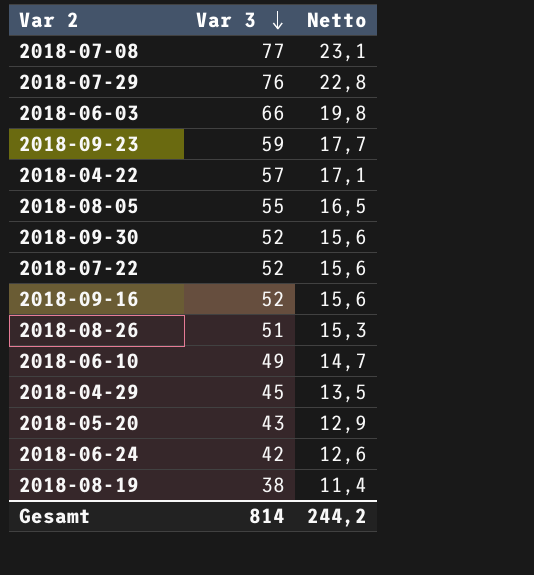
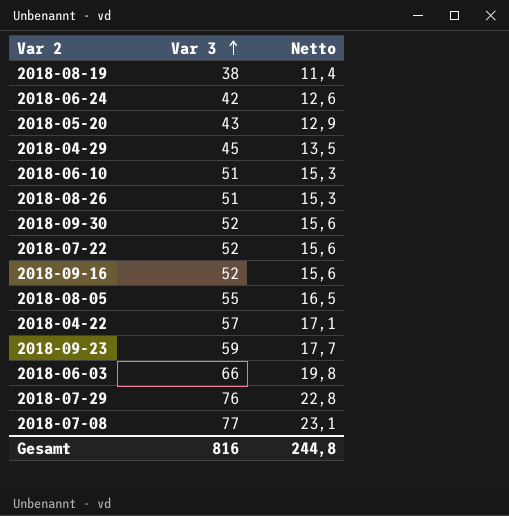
row order: Var 3 descending -> Var 3 ascending
2018-06-10 | Var 3: 49 -> 51
2018-06-10 | Netto: 14,7 -> 15,3
Gesamt | Var 3: 814 -> 816
Gesamt | Netto: 244,2 -> 244,8

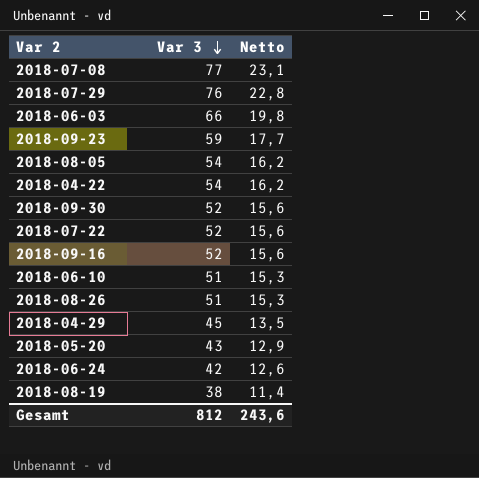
row order: Var 3 ascending -> Var 3 descending
2018-08-05 | Var 3: 55 -> 54
2018-08-05 | Netto: 16,5 -> 16,2
2018-04-22 | Var 3: 57 -> 54
2018-04-22 | Netto: 17,1 -> 16,2
Gesamt | Var 3: 816 -> 812
Gesamt | Netto: 244,8 -> 243,6

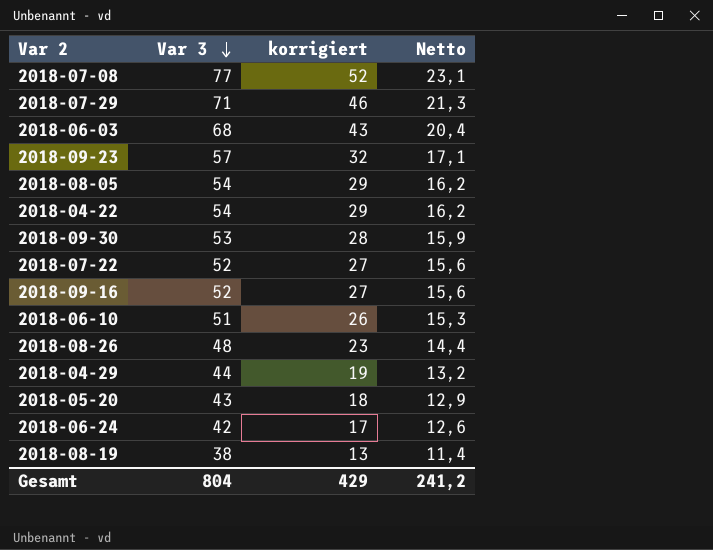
column korrigiert | formula: none -> [Var 3] - 25
2018-07-29 | Var 3: 76 -> 71
2018-07-29 | Netto: 22,8 -> 21,3
2018-06-03 | Var 3: 66 -> 68
2018-06-03 | Netto: 19,8 -> 20,4
2018-09-23 | Var 3: 59 -> 57
2018-09-23 | Netto: 17,7 -> 17,1
2018-09-30 | Var 3: 52 -> 53
2018-09-30 | Netto: 15,6 -> 15,9
2018-08-26 | Var 3: 51 -> 48
2018-08-26 | Netto: 15,3 -> 14,4
2018-04-29 | Var 3: 45 -> 44
2018-04-29 | Netto: 13,5 -> 13,2
Gesamt | Var 3: 812 -> 804
Gesamt | Netto: 243,6 -> 241,2

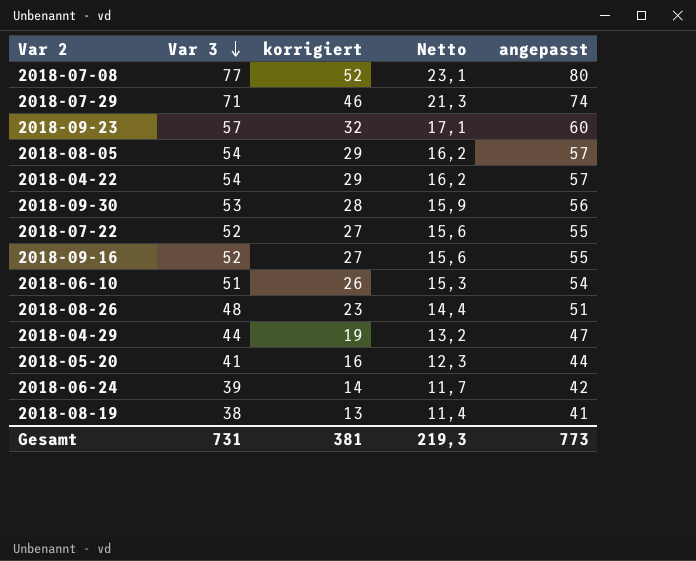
column angepasst | formula: none -> [Var 3] + 3
row 2018-06-03: 68 | 43 | 20,4 -> none
2018-05-20 | Var 3: 43 -> 41
2018-05-20 | korrigiert: 18 -> 16
2018-05-20 | Netto: 12,9 -> 12,3
2018-06-24 | Var 3: 42 -> 39
2018-06-24 | korrigiert: 17 -> 14
2018-06-24 | Netto: 12,6 -> 11,7
Gesamt | Var 3: 804 -> 731
Gesamt | korrigiert: 429 -> 381
Gesamt | Netto: 241,2 -> 219,3

